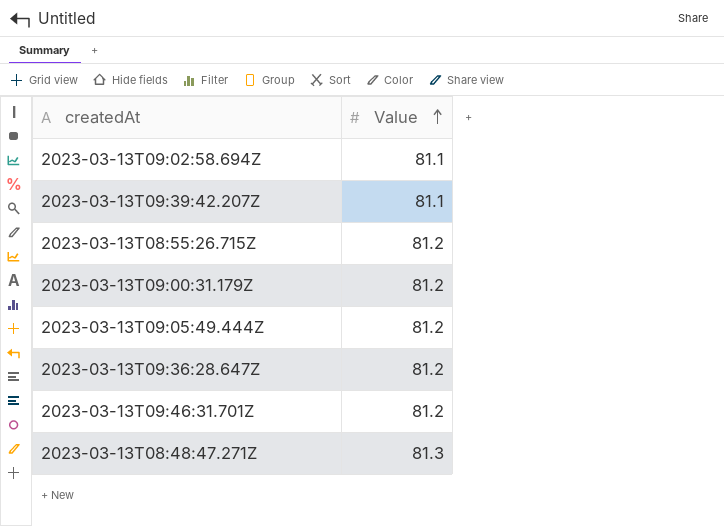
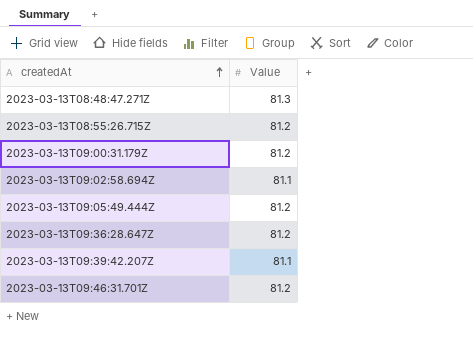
row order: Value ascending -> createdAt ascending

